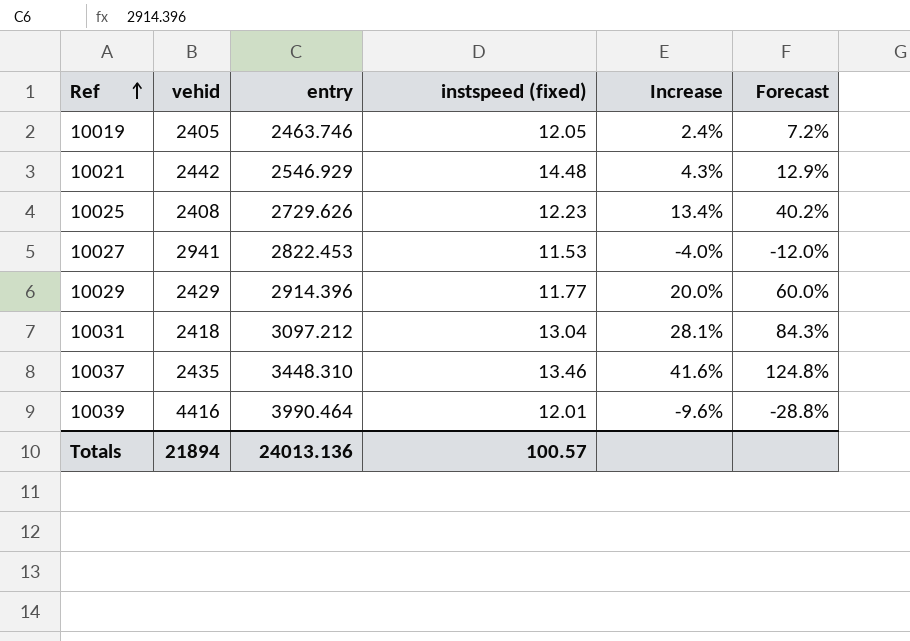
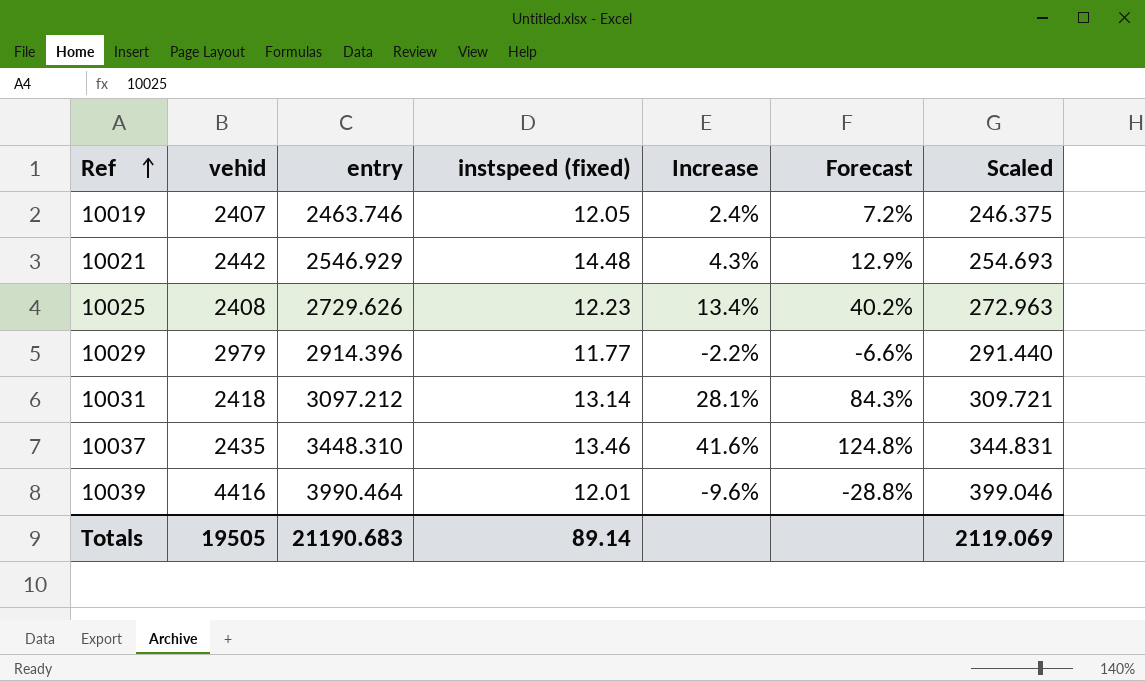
column Scaled | formula: none -> [entry] * 0.1
row 10027: 2941 | 2822.453 | 11.53 | -4.0% | -12.0% -> none
10019 | vehid: 2405 -> 2407
10029 | vehid: 2429 -> 2979
10029 | Increase: 20.0% -> -2.2%
10029 | Forecast: 60.0% -> -6.6%
10031 | instspeed (fixed): 13.04 -> 13.14
Totals | vehid: 21894 -> 19505
Totals | entry: 24013.136 -> 21190.683
Totals | instspeed (fixed): 100.57 -> 89.14

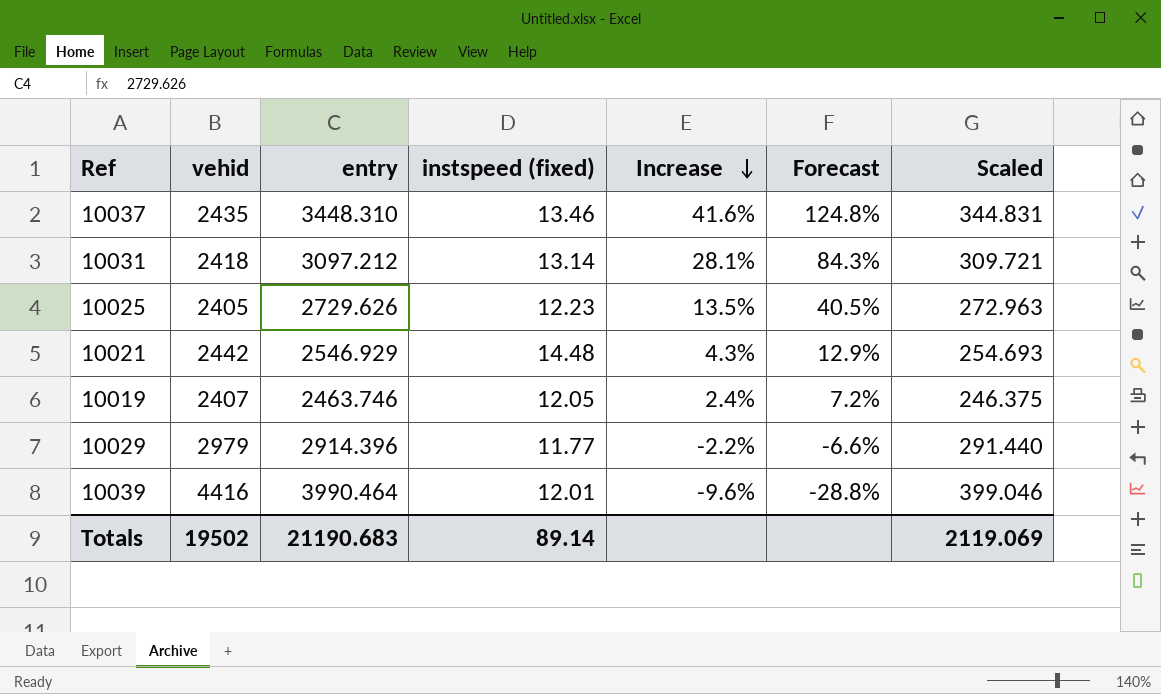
row order: Ref ascending -> Increase descending
10025 | vehid: 2408 -> 2405
10025 | Increase: 13.4% -> 13.5%
10025 | Forecast: 40.2% -> 40.5%
Totals | vehid: 19505 -> 19502

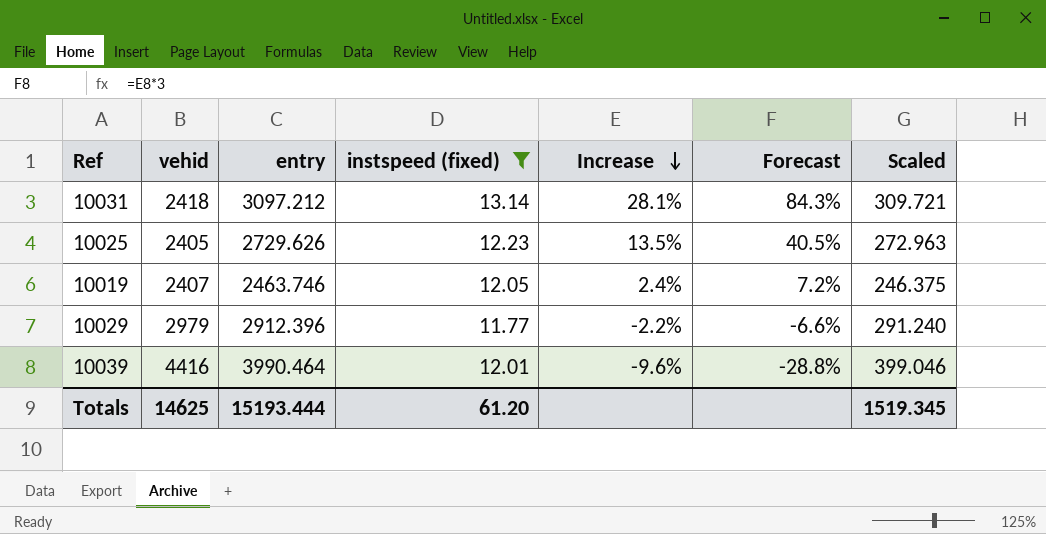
filter: none -> instspeed (fixed) <= 13.14
10029 | entry: 2914.396 -> 2912.396
10029 | Scaled: 291.440 -> 291.240
Totals | vehid: 19502 -> 14625
Totals | entry: 21190.683 -> 15193.444
Totals | instspeed (fixed): 89.14 -> 61.20
Totals | Scaled: 2119.069 -> 1519.345

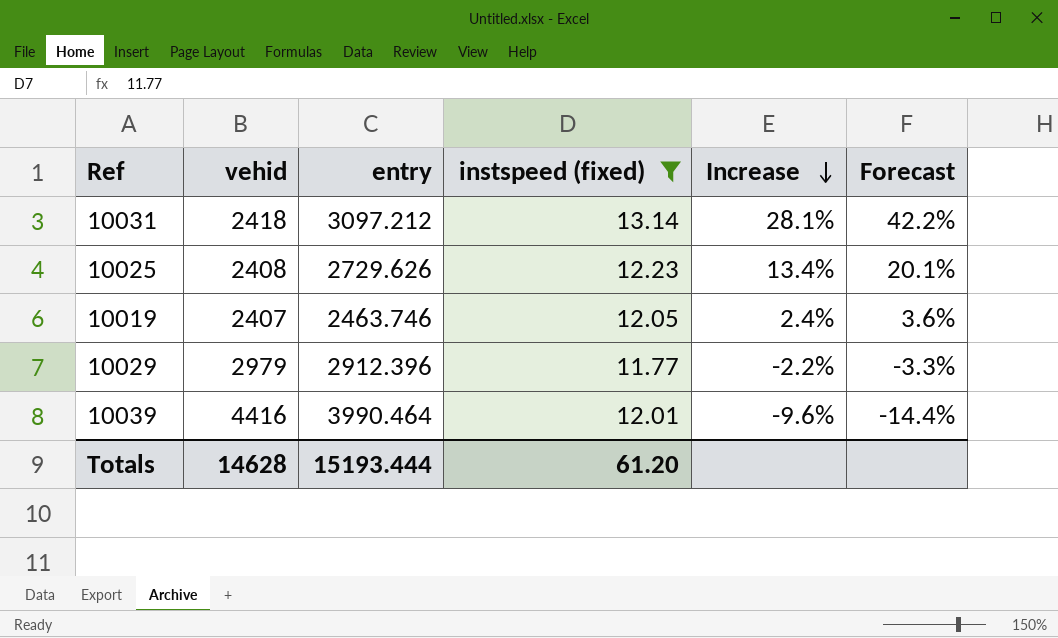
column Scaled | formula: [entry] * 0.1 -> none
column Forecast | formula: [Increase] * 3 -> [Increase] * 1.5
10025 | vehid: 2405 -> 2408
10025 | Increase: 13.5% -> 13.4%
Totals | vehid: 14625 -> 14628

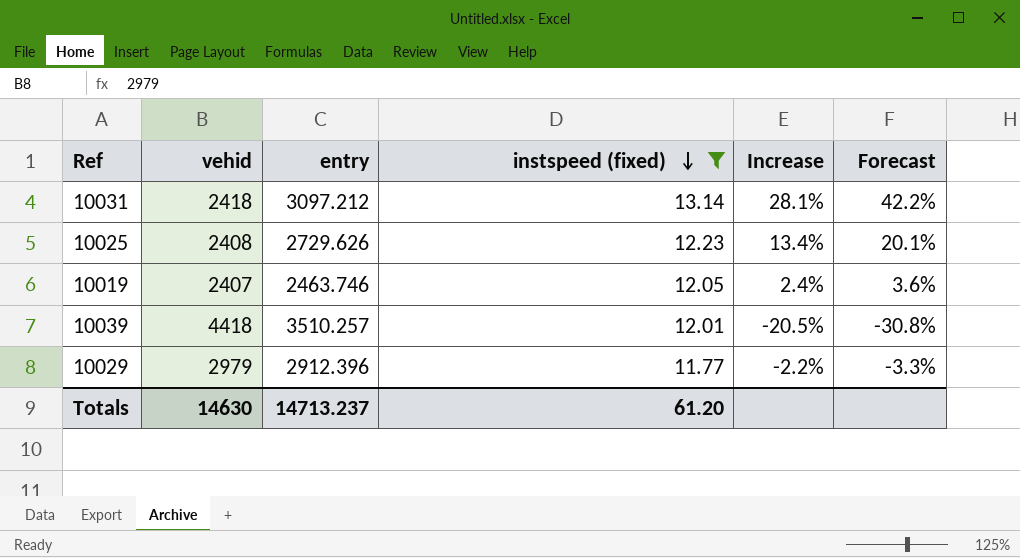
row order: Increase descending -> instspeed (fixed) descending
10039 | vehid: 4416 -> 4418
10039 | entry: 3990.464 -> 3510.257
10039 | Increase: -9.6% -> -20.5%
10039 | Forecast: -14.4% -> -30.8%
Totals | vehid: 14628 -> 14630
Totals | entry: 15193.444 -> 14713.237

